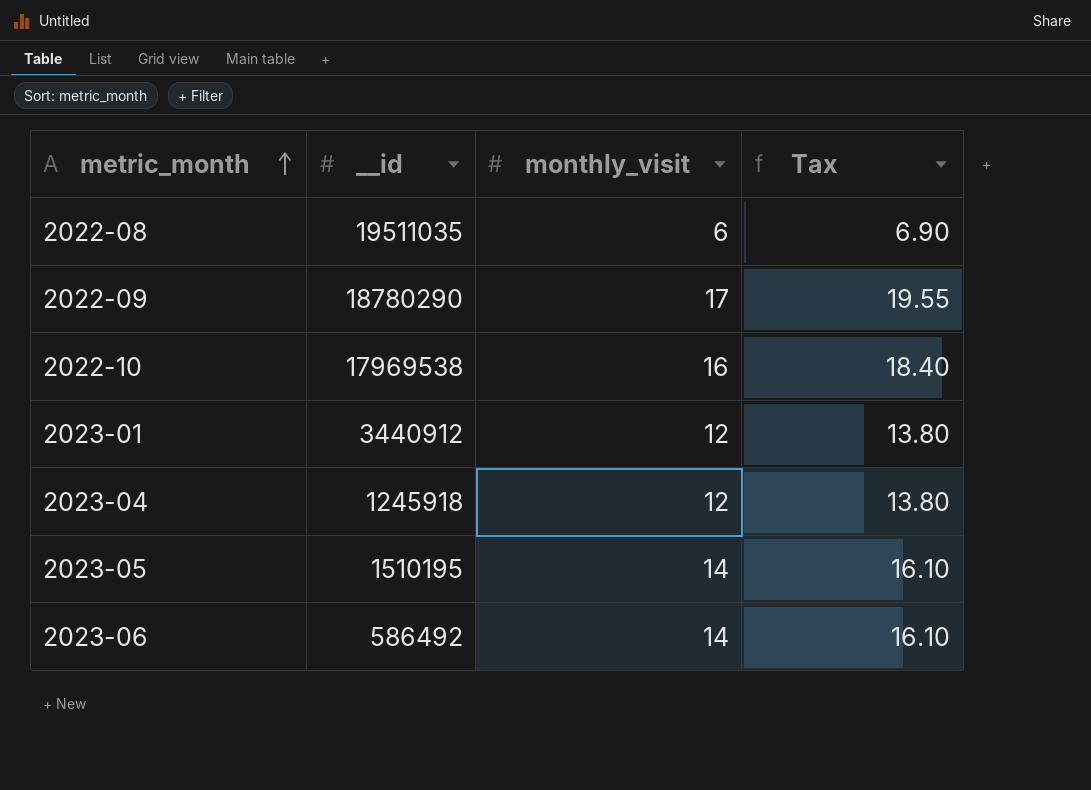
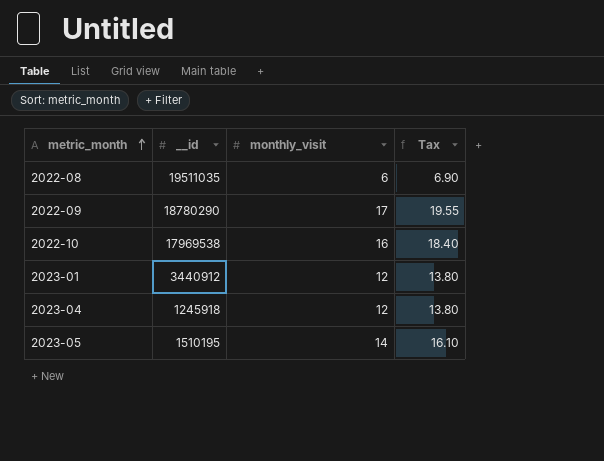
row 2023-06: 586492 | 14 | 16.10 -> none

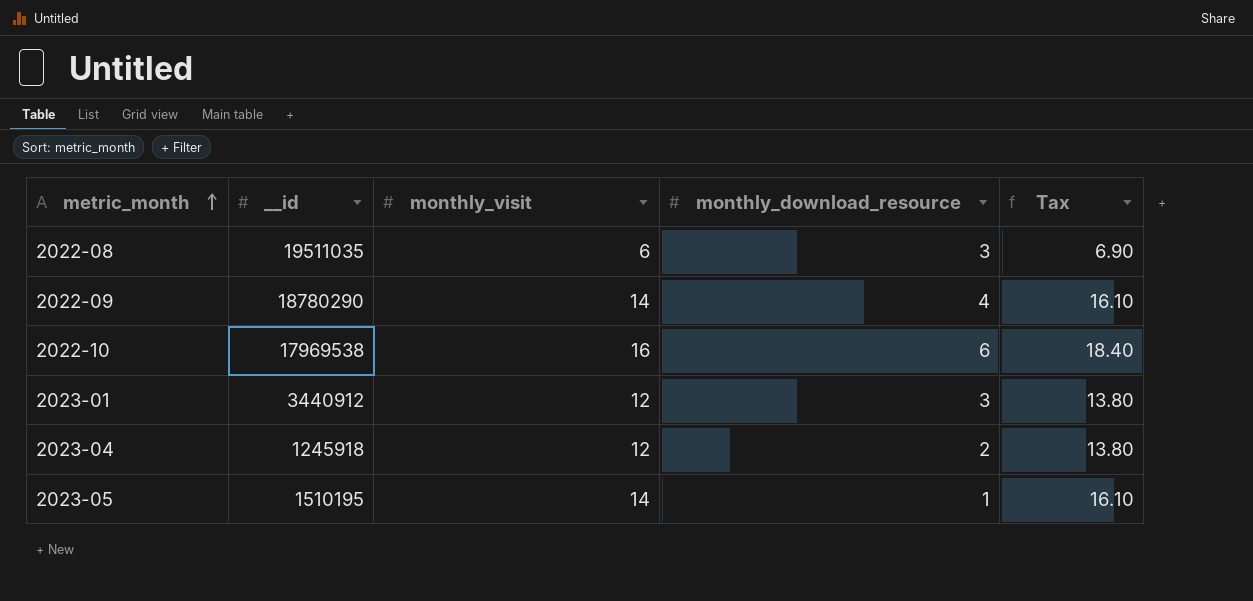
column monthly_download_resource | position: none -> 4
2022-09 | monthly_visit: 17 -> 14
2022-09 | Tax: 19.55 -> 16.10

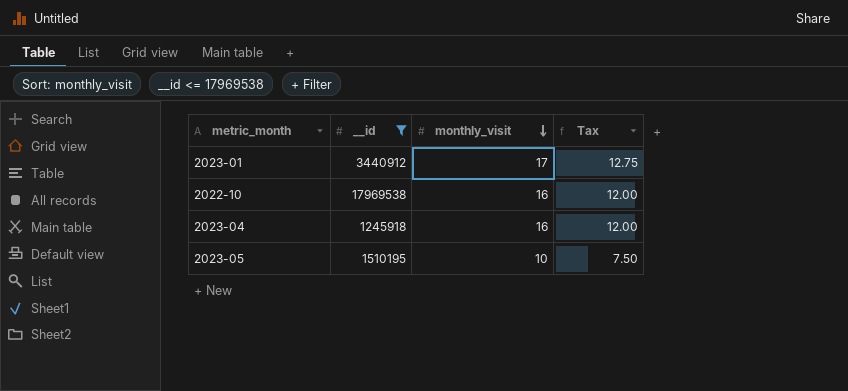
filter: none -> __id <= 17969538
row order: metric_month ascending -> monthly_visit descending
column monthly_download_resource | position: 4 -> none
column Tax | formula: [monthly_visit] * 1.15 -> [monthly_visit] * 0.75
2023-01 | monthly_visit: 12 -> 17
2023-04 | monthly_visit: 12 -> 16
2023-05 | monthly_visit: 14 -> 10

